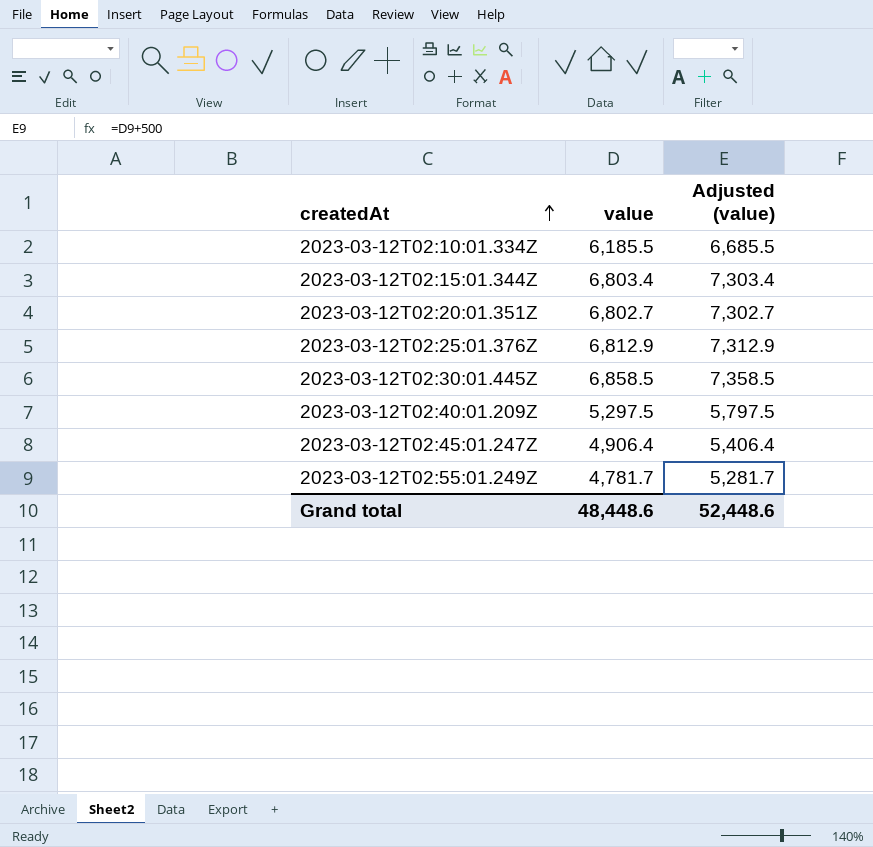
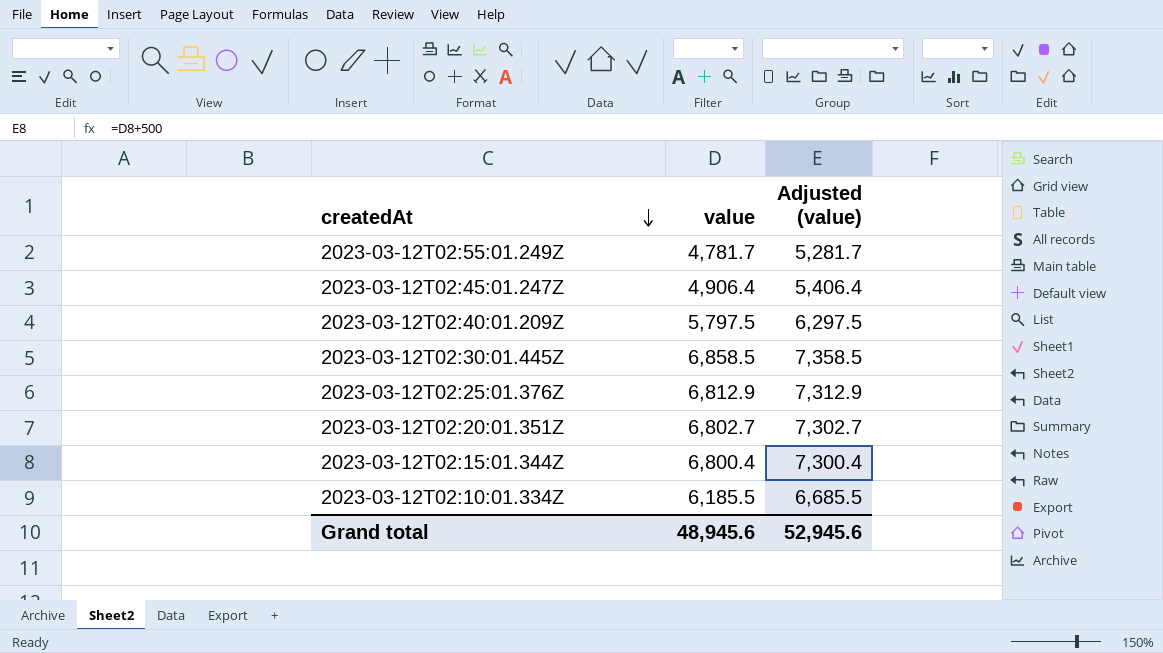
row order: createdAt ascending -> createdAt descending
2023-03-12T02:40:01.209Z | value: 5,297.5 -> 5,797.5
2023-03-12T02:40:01.209Z | Adjusted (value): 5,797.5 -> 6,297.5
2023-03-12T02:15:01.344Z | value: 6,803.4 -> 6,800.4
2023-03-12T02:15:01.344Z | Adjusted (value): 7,303.4 -> 7,300.4
Grand total | value: 48,448.6 -> 48,945.6
Grand total | Adjusted (value): 52,448.6 -> 52,945.6

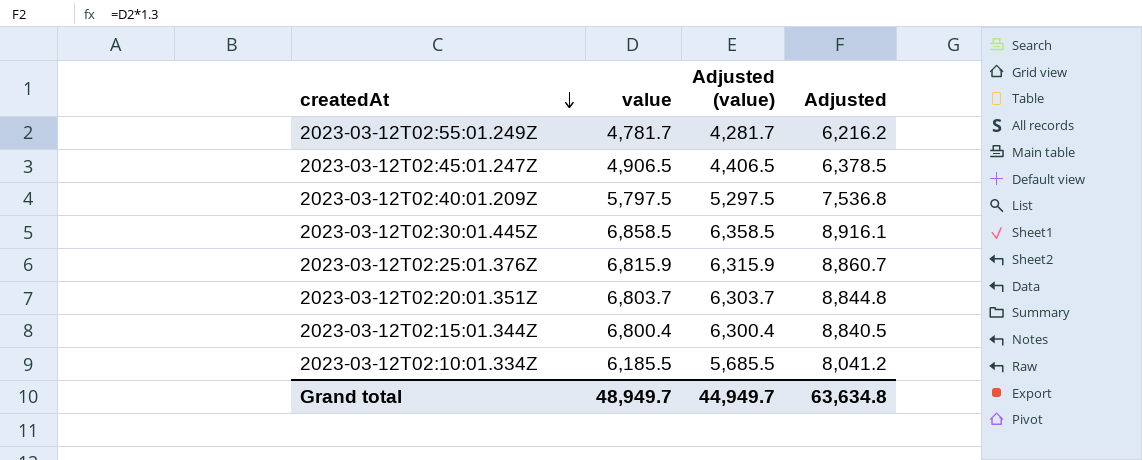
column Adjusted (value) | formula: [value] + 500 -> [value] - 500
column Adjusted | formula: none -> [value] * 1.3
2023-03-12T02:45:01.247Z | value: 4,906.4 -> 4,906.5
2023-03-12T02:25:01.376Z | value: 6,812.9 -> 6,815.9
2023-03-12T02:20:01.351Z | value: 6,802.7 -> 6,803.7
Grand total | value: 48,945.6 -> 48,949.7
Grand total | Adjusted (value): 52,945.6 -> 44,949.7

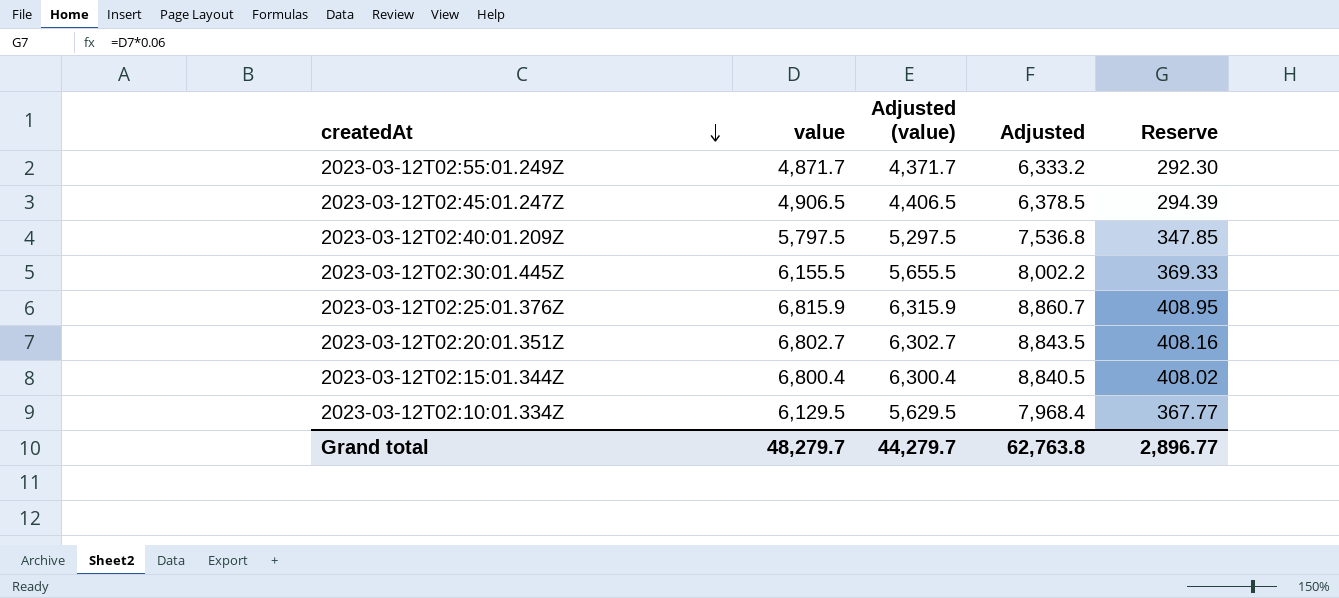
column Reserve | formula: none -> [value] * 0.06
2023-03-12T02:55:01.249Z | value: 4,781.7 -> 4,871.7
2023-03-12T02:55:01.249Z | Adjusted (value): 4,281.7 -> 4,371.7
2023-03-12T02:55:01.249Z | Adjusted: 6,216.2 -> 6,333.2
2023-03-12T02:30:01.445Z | value: 6,858.5 -> 6,155.5
2023-03-12T02:30:01.445Z | Adjusted (value): 6,358.5 -> 5,655.5
2023-03-12T02:30:01.445Z | Adjusted: 8,916.1 -> 8,002.2
2023-03-12T02:20:01.351Z | value: 6,803.7 -> 6,802.7
2023-03-12T02:20:01.351Z | Adjusted (value): 6,303.7 -> 6,302.7
2023-03-12T02:20:01.351Z | Adjusted: 8,844.8 -> 8,843.5
2023-03-12T02:10:01.334Z | value: 6,185.5 -> 6,129.5
2023-03-12T02:10:01.334Z | Adjusted (value): 5,685.5 -> 5,629.5
2023-03-12T02:10:01.334Z | Adjusted: 8,041.2 -> 7,968.4
Grand total | value: 48,949.7 -> 48,279.7
Grand total | Adjusted (value): 44,949.7 -> 44,279.7
Grand total | Adjusted: 63,634.8 -> 62,763.8

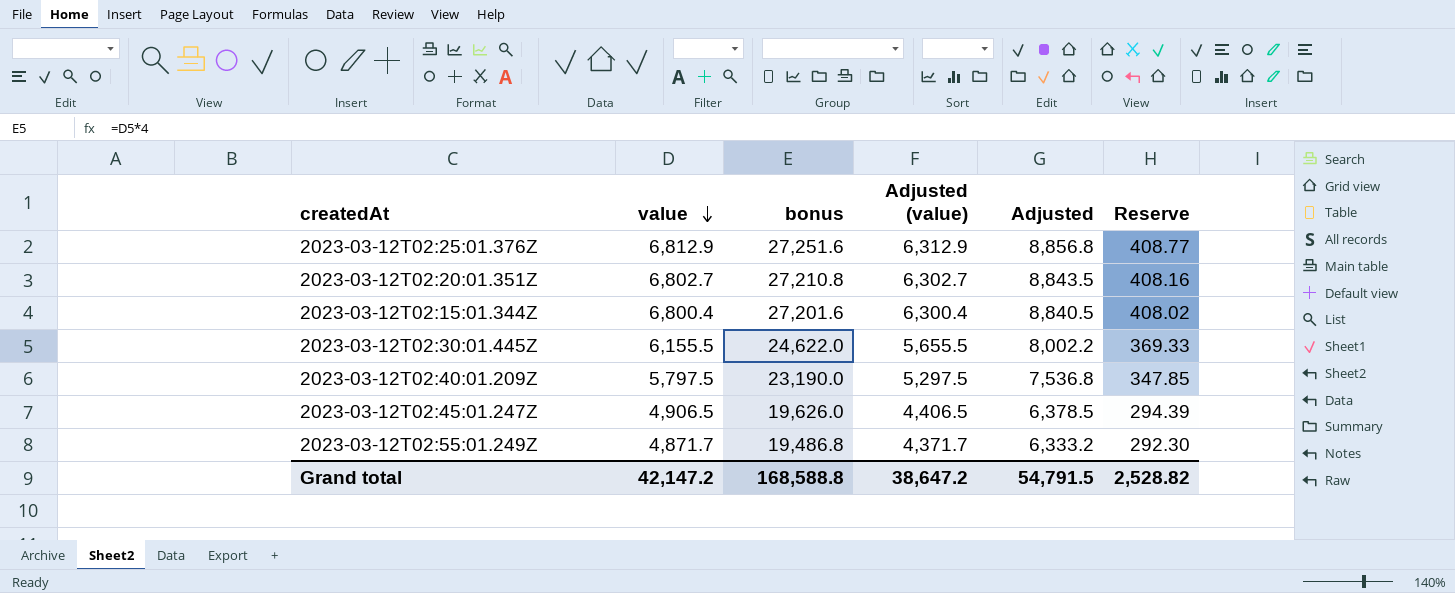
row order: createdAt descending -> value descending
column bonus | formula: none -> [value] * 4
row 2023-03-12T02:10:01.334Z: 6,129.5 | 5,629.5 | 7,968.4 | 367.77 -> none
2023-03-12T02:25:01.376Z | value: 6,815.9 -> 6,812.9
2023-03-12T02:25:01.376Z | Adjusted (value): 6,315.9 -> 6,312.9
2023-03-12T02:25:01.376Z | Adjusted: 8,860.7 -> 8,856.8
2023-03-12T02:25:01.376Z | Reserve: 408.95 -> 408.77
Grand total | value: 48,279.7 -> 42,147.2
Grand total | Adjusted (value): 44,279.7 -> 38,647.2
Grand total | Adjusted: 62,763.8 -> 54,791.5
Grand total | Reserve: 2,896.77 -> 2,528.82

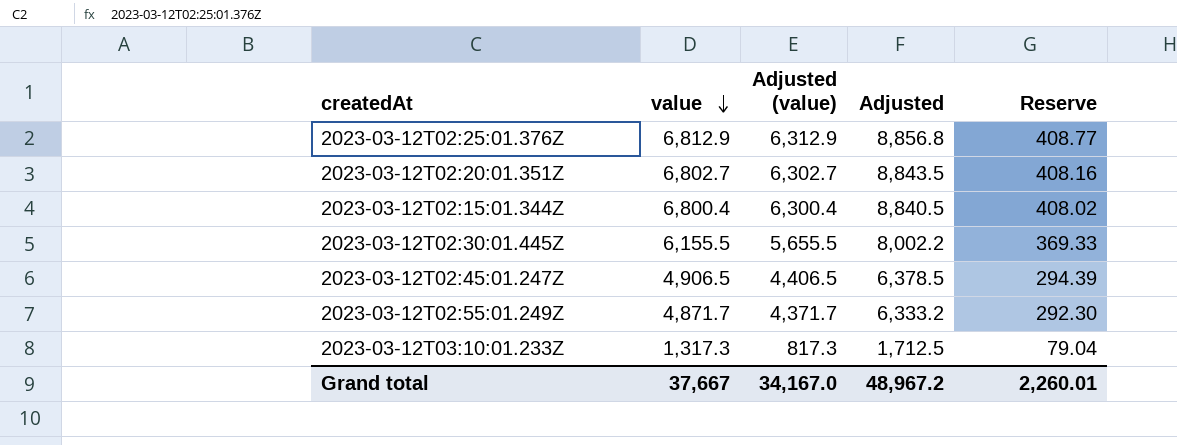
column bonus | formula: [value] * 4 -> none
row 2023-03-12T02:40:01.209Z: 5,797.5 | 23,190.0 | 5,297.5 | 7,536.8 | 347.85 -> none
row 2023-03-12T03:10:01.233Z: none -> 1,317.3 | 817.3 | 1,712.5 | 79.04
Grand total | value: 42,147.2 -> 37,667
Grand total | Adjusted (value): 38,647.2 -> 34,167.0
Grand total | Adjusted: 54,791.5 -> 48,967.2
Grand total | Reserve: 2,528.82 -> 2,260.01

